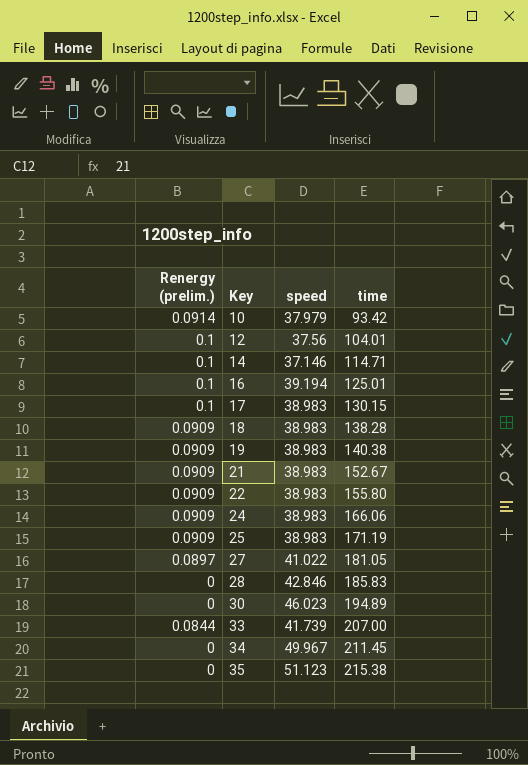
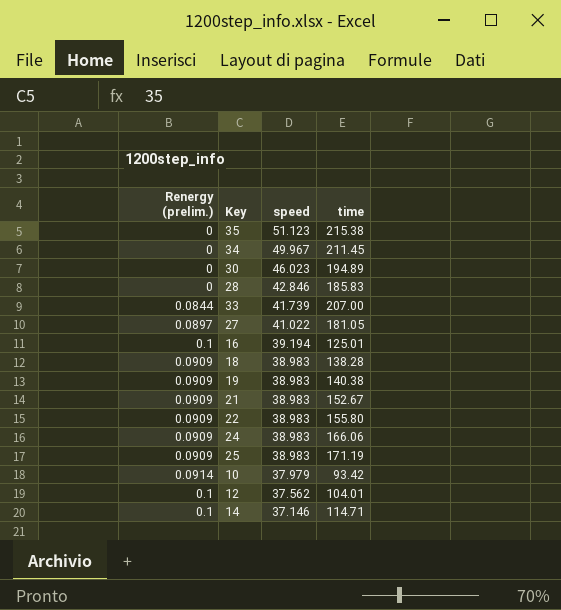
row order: Key ascending -> speed descending
row 17: 0.1 | 38.983 | 130.15 -> none
12 | speed: 37.56 -> 37.562

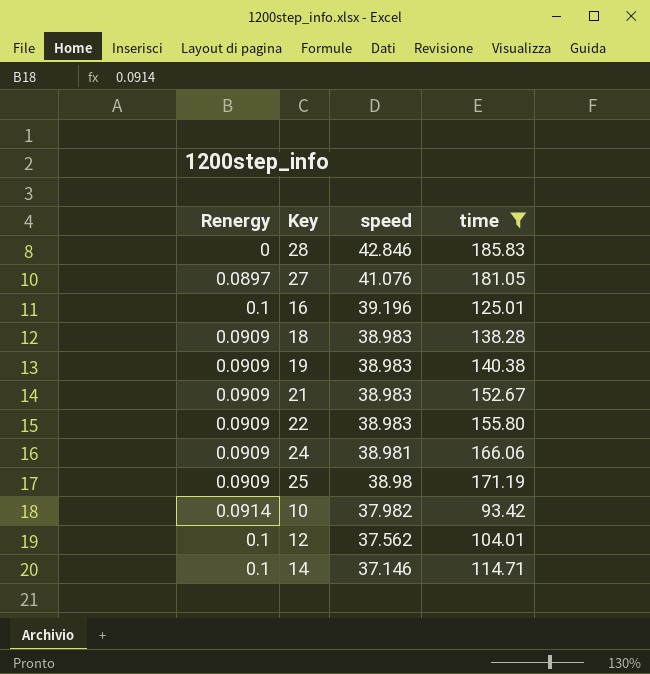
filter: none -> time <= 185.83
column name: Renergy (prelim.) -> Renergy
27 | speed: 41.022 -> 41.076
16 | speed: 39.194 -> 39.196
24 | speed: 38.983 -> 38.981
25 | speed: 38.983 -> 38.98
10 | speed: 37.979 -> 37.982

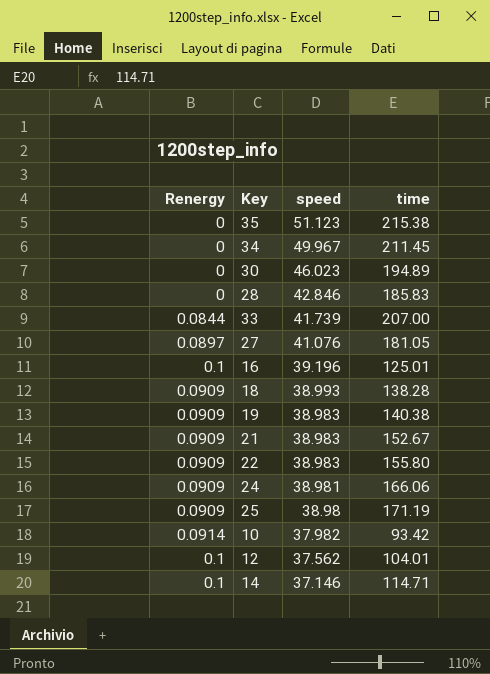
filter: time <= 185.83 -> none
18 | speed: 38.983 -> 38.993

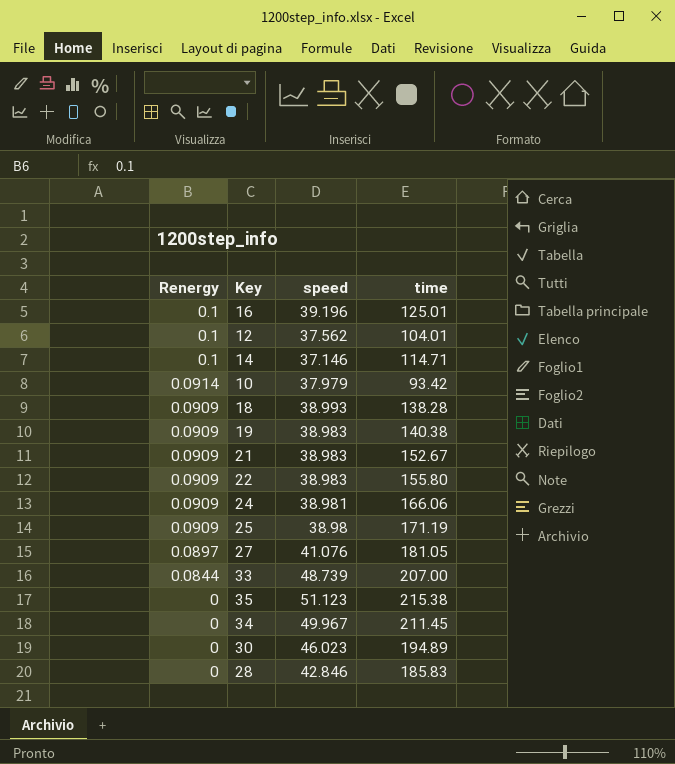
row order: speed descending -> Renergy descending
10 | speed: 37.982 -> 37.979
33 | speed: 41.739 -> 48.739

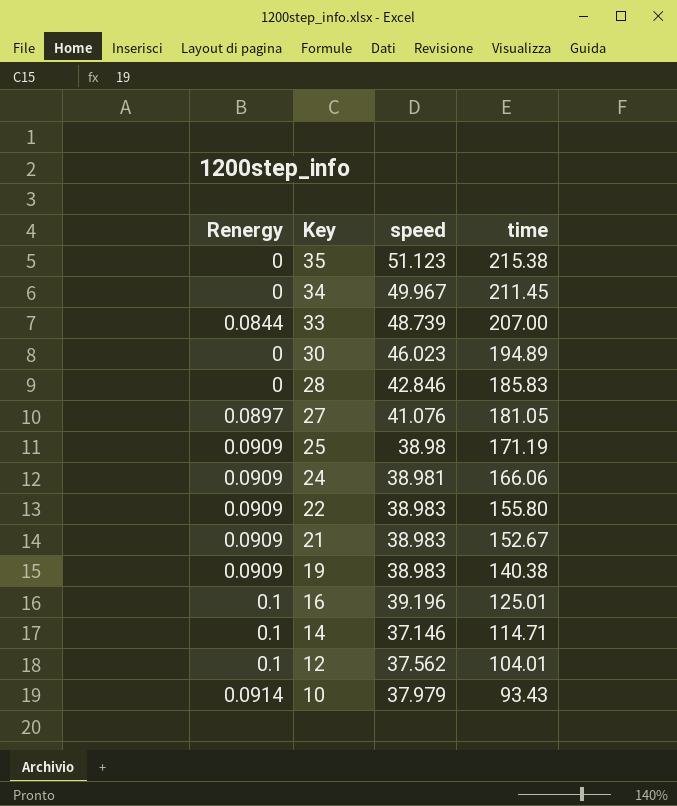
row order: Renergy descending -> Key descending
row 18: 0.0909 | 38.993 | 138.28 -> none
10 | time: 93.42 -> 93.43

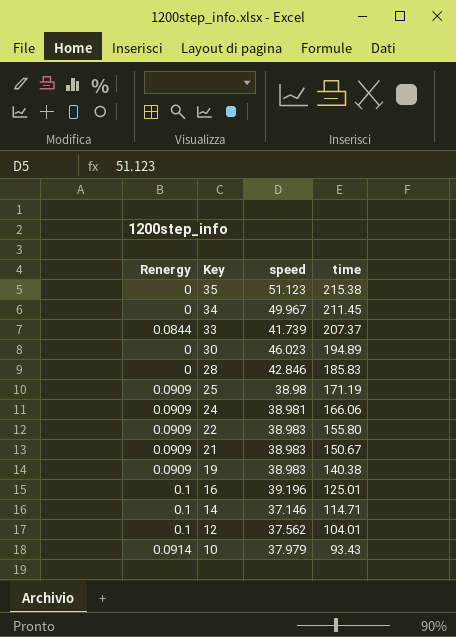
row 27: 0.0897 | 41.076 | 181.05 -> none
33 | speed: 48.739 -> 41.739
33 | time: 207.00 -> 207.37
21 | time: 152.67 -> 150.67

